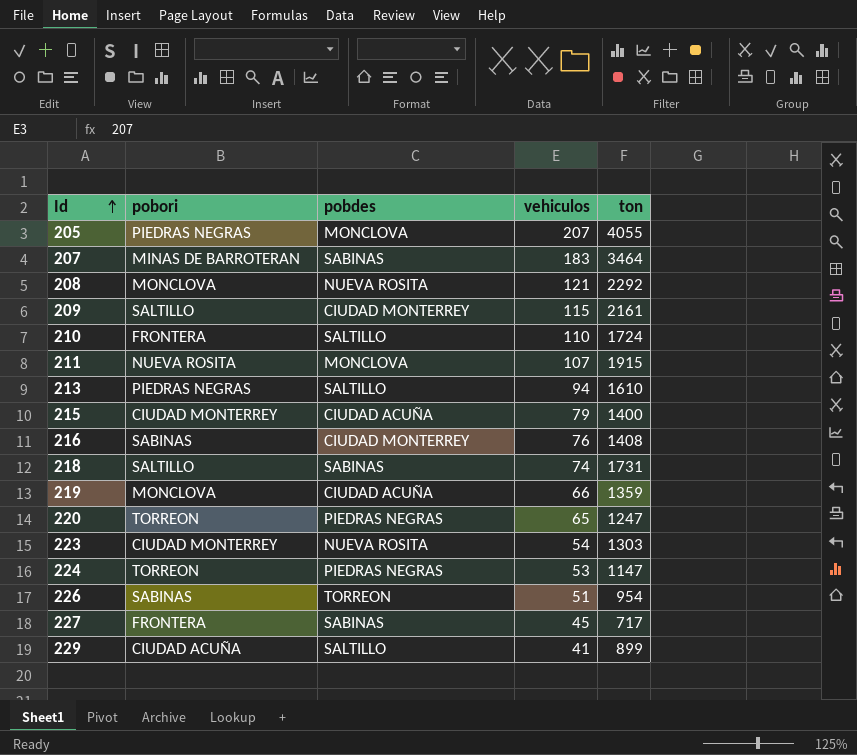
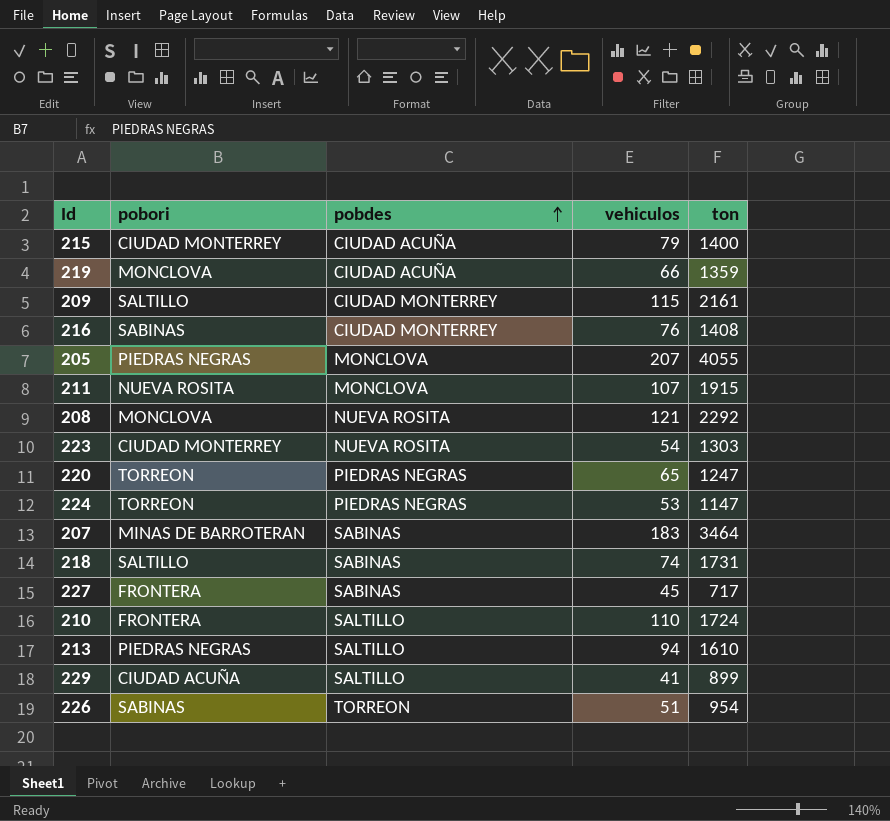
row order: Id ascending -> pobdes ascending

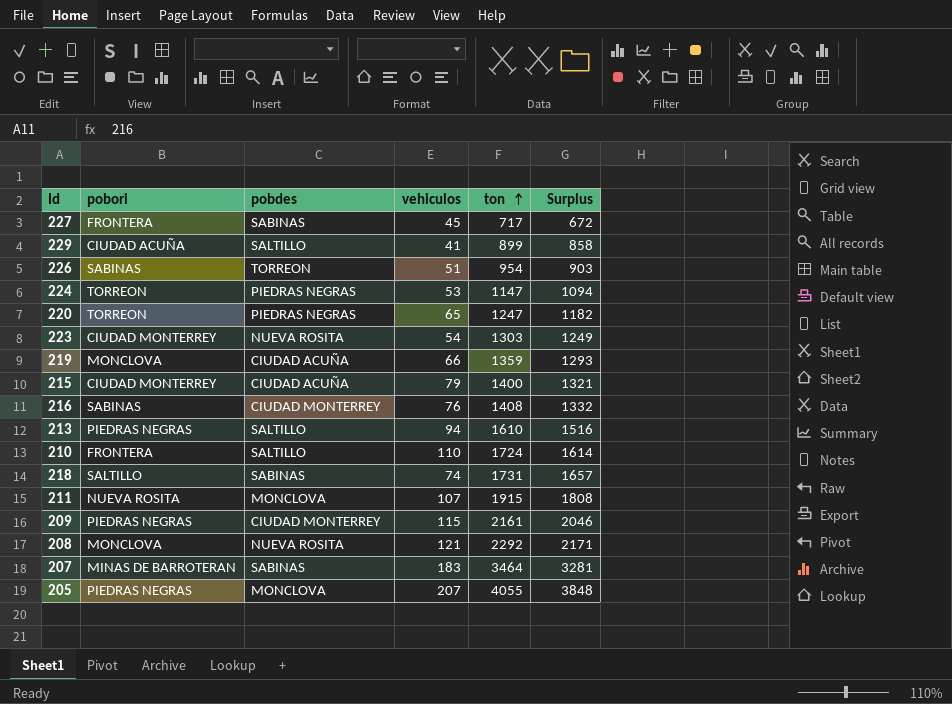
row order: pobdes ascending -> ton ascending
column Surplus | formula: none -> [ton] - [vehiculos]
209 | pobori: SALTILLO -> PIEDRAS NEGRAS

